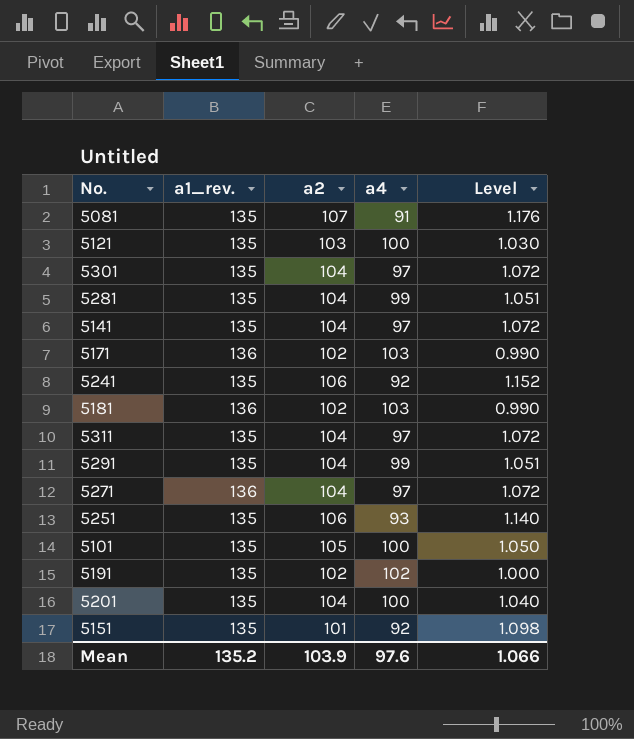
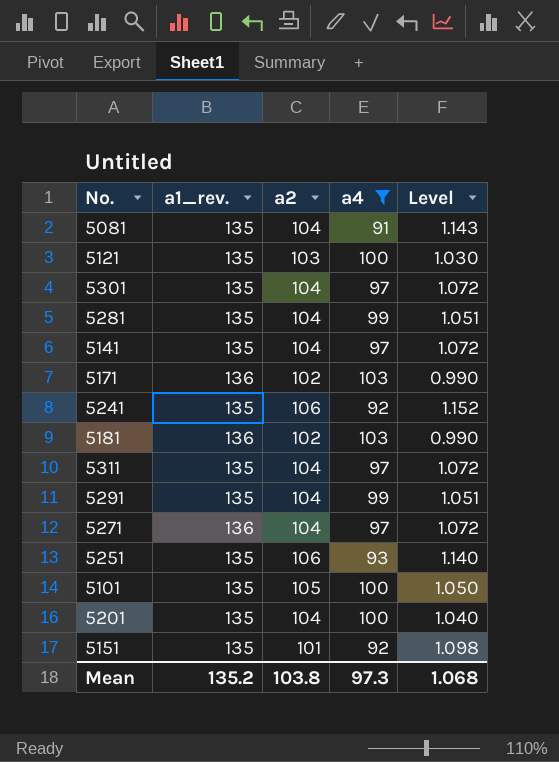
filter: none -> a4 != 102
5081 | a2: 107 -> 104
5081 | Level: 1.176 -> 1.143
Mean | a2: 103.9 -> 103.8
Mean | a4: 97.6 -> 97.3
Mean | Level: 1.066 -> 1.068

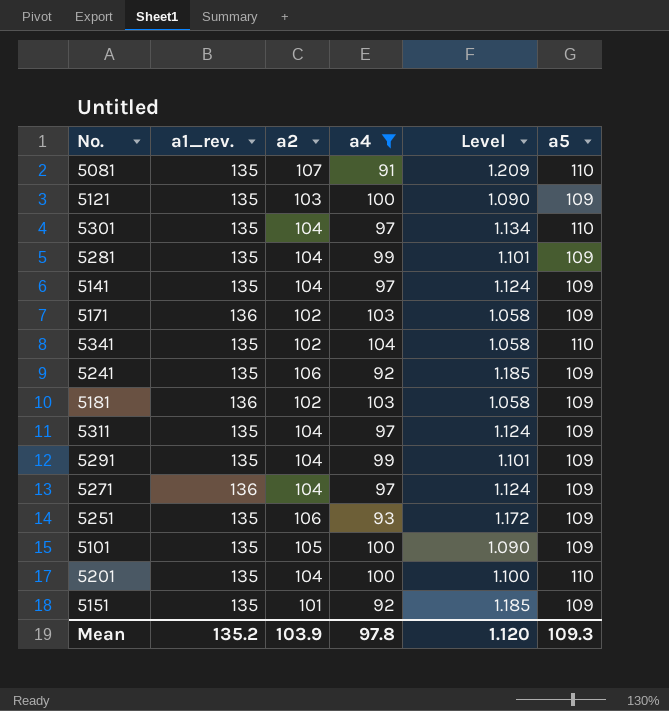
column Level | formula: [a2] / [a4] -> [a5] / [a4]
column a5 | position: none -> 6
5081 | a2: 104 -> 107
row 5341: none -> 135 | 102 | 104 | 1.058 | 110
Mean | a2: 103.8 -> 103.9
Mean | a4: 97.3 -> 97.8
Mean | Level: 1.068 -> 1.120

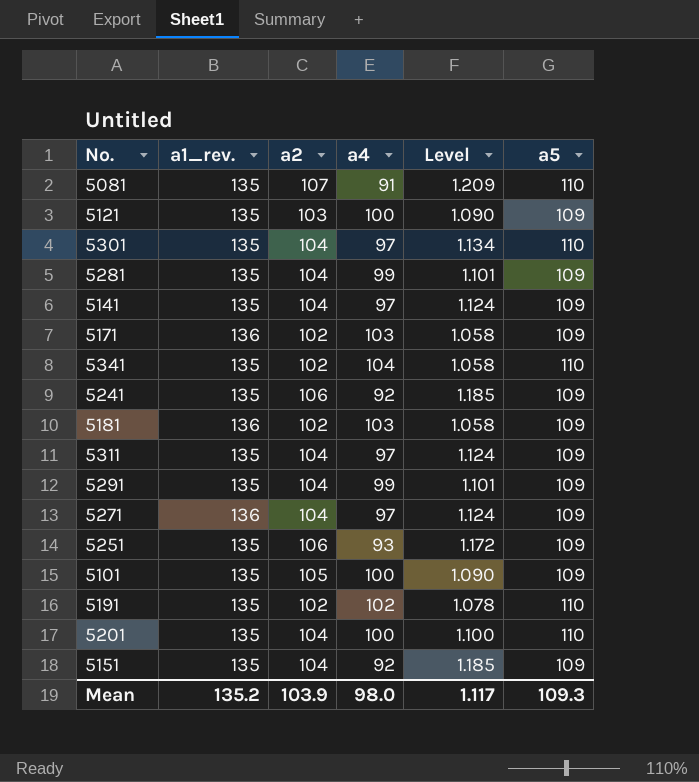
filter: a4 != 102 -> none
5151 | a2: 101 -> 104
Mean | a4: 97.8 -> 98.0
Mean | Level: 1.120 -> 1.117

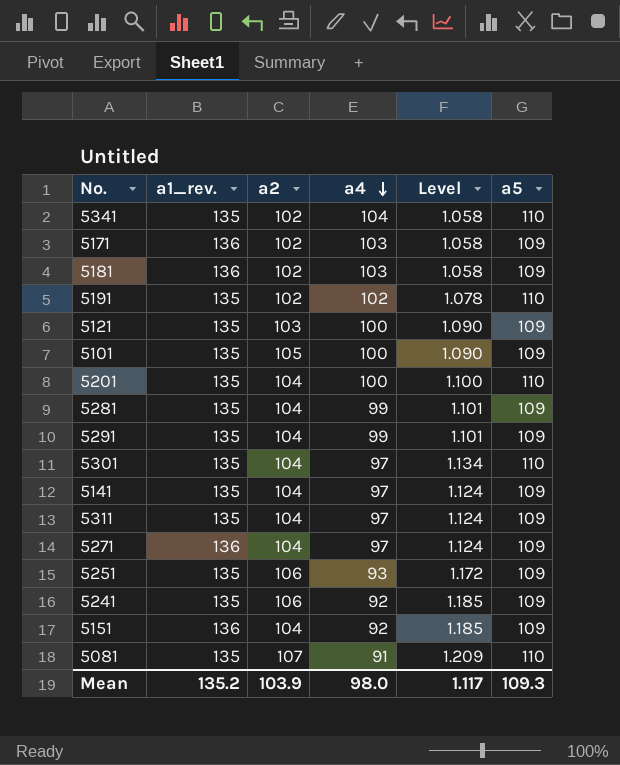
row order: none -> a4 descending
5151 | a1_rev.: 135 -> 136

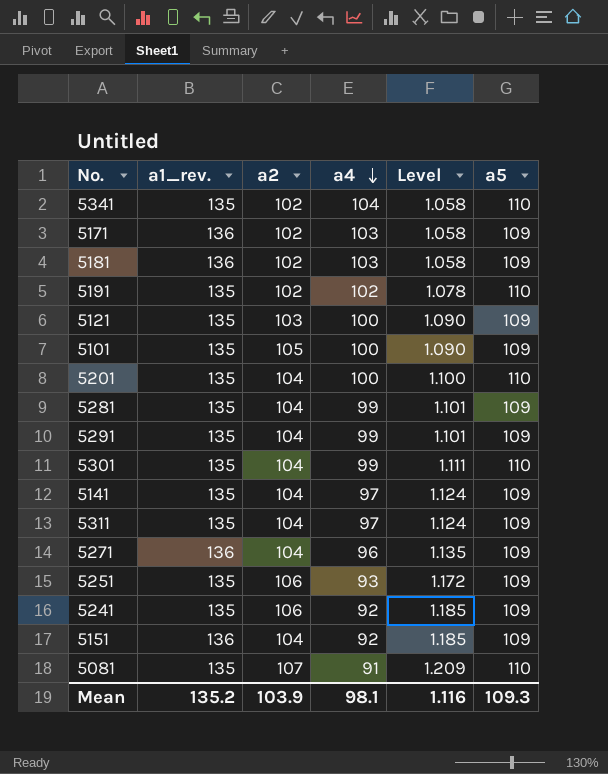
5301 | a4: 97 -> 99
5301 | Level: 1.134 -> 1.111
5271 | a4: 97 -> 96
5271 | Level: 1.124 -> 1.135
Mean | a4: 98.0 -> 98.1
Mean | Level: 1.117 -> 1.116

